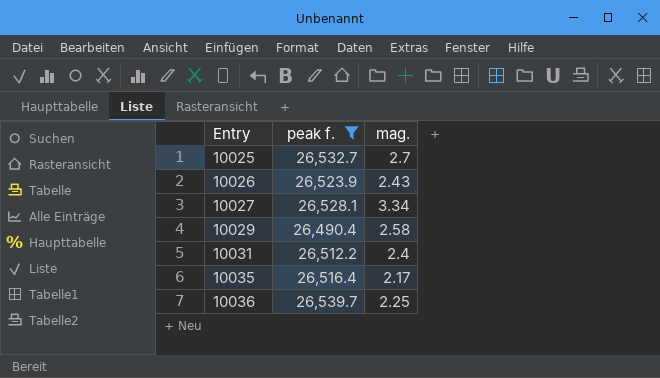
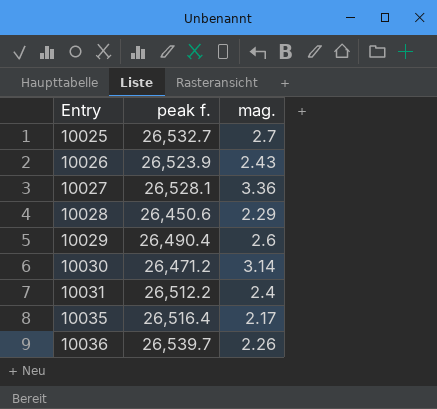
filter: peak f. >= 26,490.4 -> none
10027 | mag.: 3.34 -> 3.36
10029 | mag.: 2.58 -> 2.6
10036 | mag.: 2.25 -> 2.26

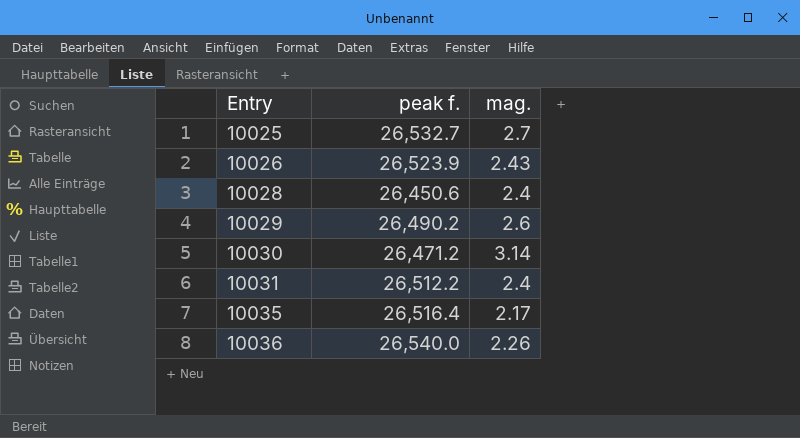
row 10027: 26,528.1 | 3.36 -> none
10028 | mag.: 2.29 -> 2.4
10029 | peak f.: 26,490.4 -> 26,490.2
10036 | peak f.: 26,539.7 -> 26,540.0

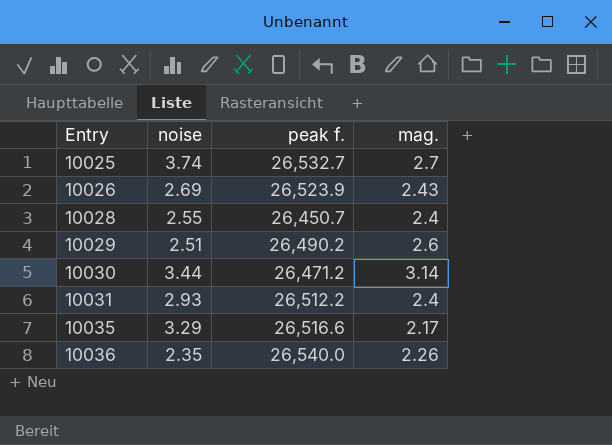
column noise | position: none -> 2
10028 | peak f.: 26,450.6 -> 26,450.7
10035 | peak f.: 26,516.4 -> 26,516.6

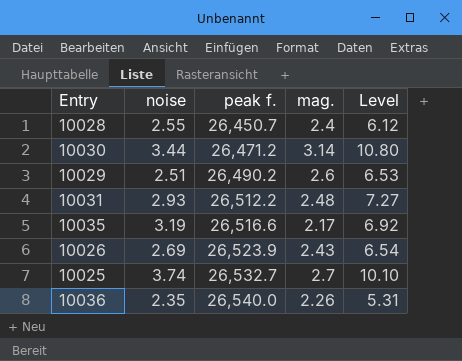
row order: Entry ascending -> peak f. ascending
column Level | formula: none -> [noise] * [mag.]
10031 | mag.: 2.4 -> 2.48
10035 | noise: 3.29 -> 3.19

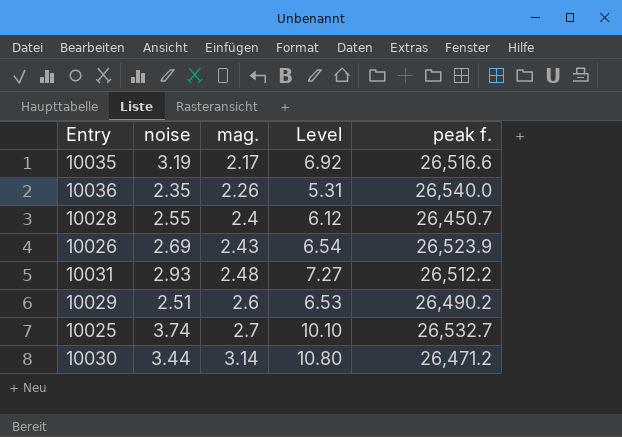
row order: peak f. ascending -> mag. ascending
column peak f. | position: 3 -> 5

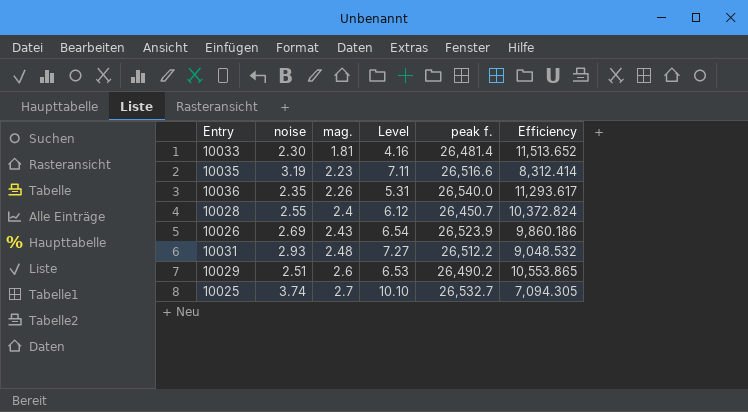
column Efficiency | formula: none -> [peak f.] / [noise]
row 10030: 3.44 | 3.14 | 10.80 | 26,471.2 -> none
row 10033: none -> 2.30 | 1.81 | 4.16 | 26,481.4 | 11,513.652
10035 | mag.: 2.17 -> 2.23
10035 | Level: 6.92 -> 7.11

